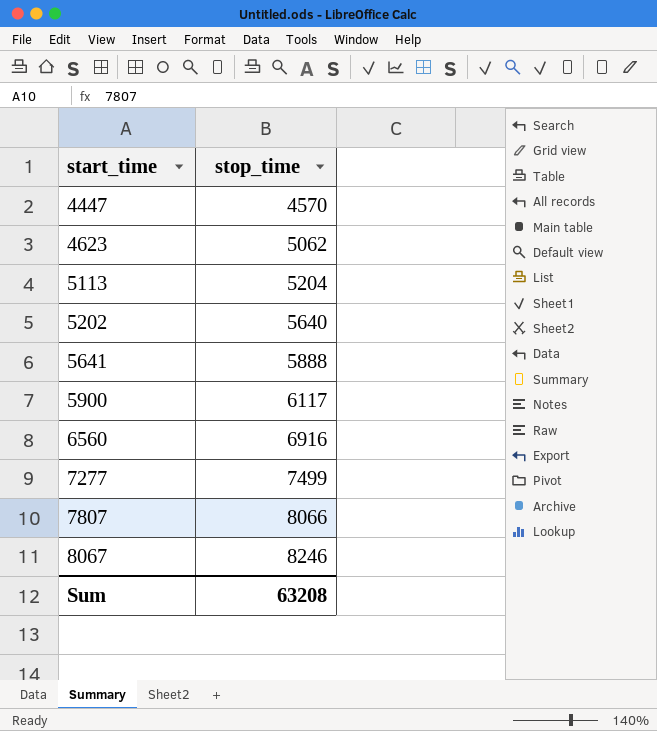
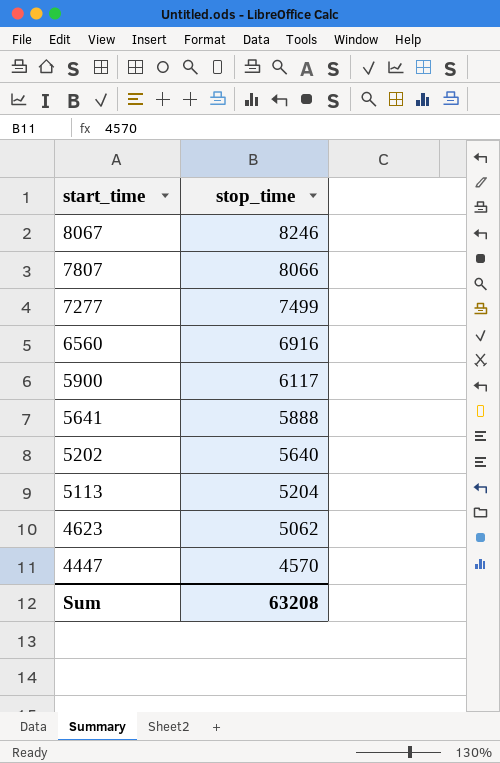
row order: start_time ascending -> start_time descending

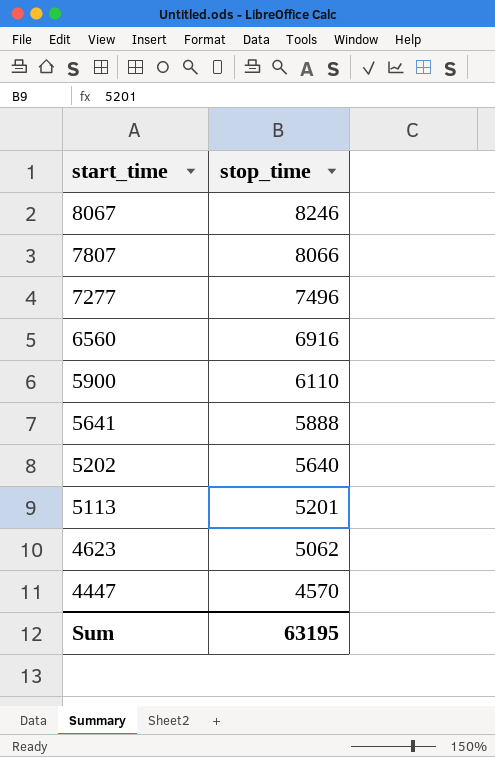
7277 | stop_time: 7499 -> 7496
5900 | stop_time: 6117 -> 6110
5113 | stop_time: 5204 -> 5201
Sum | stop_time: 63208 -> 63195

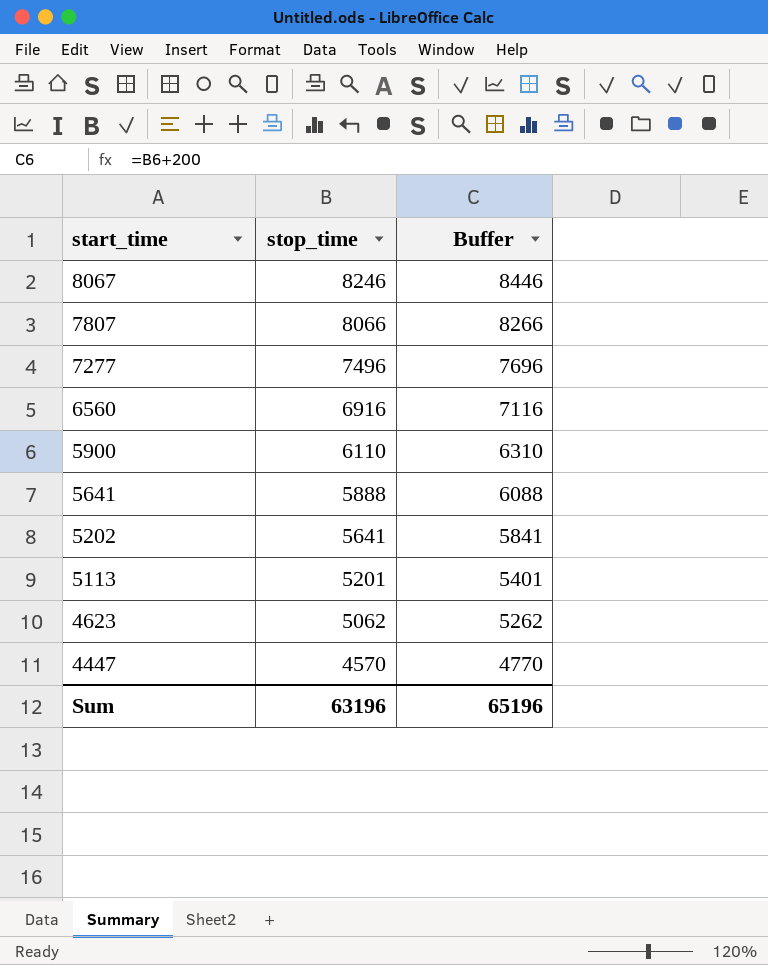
column Buffer | formula: none -> [stop_time] + 200
5202 | stop_time: 5640 -> 5641
Sum | stop_time: 63195 -> 63196

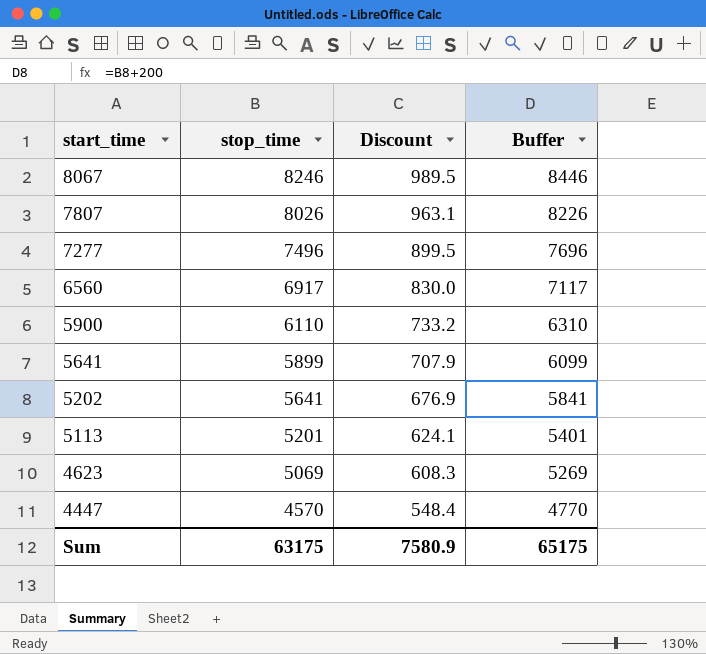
column Discount | formula: none -> [stop_time] * 0.12
7807 | stop_time: 8066 -> 8026
7807 | Buffer: 8266 -> 8226
6560 | stop_time: 6916 -> 6917
6560 | Buffer: 7116 -> 7117
5641 | stop_time: 5888 -> 5899
5641 | Buffer: 6088 -> 6099
4623 | stop_time: 5062 -> 5069
4623 | Buffer: 5262 -> 5269
Sum | stop_time: 63196 -> 63175
Sum | Buffer: 65196 -> 65175

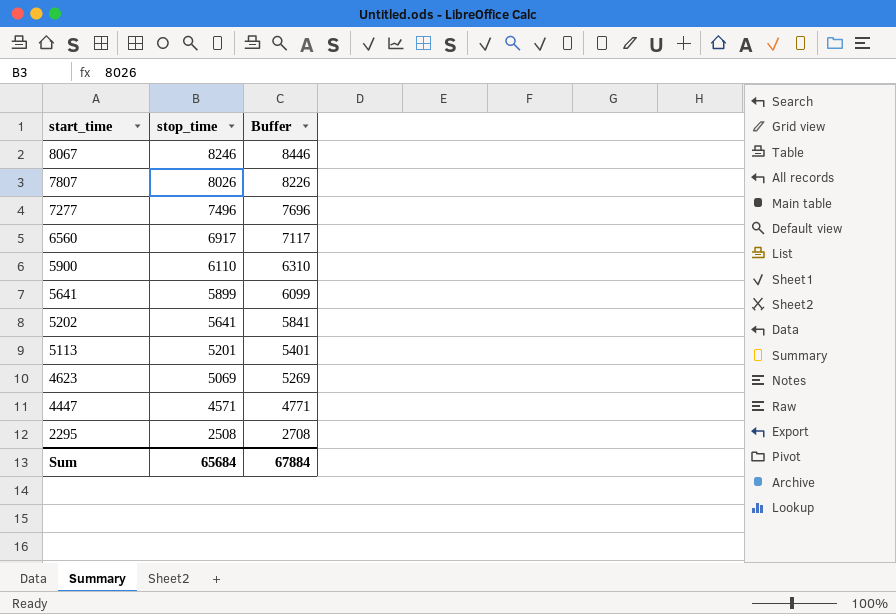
column Discount | formula: [stop_time] * 0.12 -> none
4447 | stop_time: 4570 -> 4571
4447 | Buffer: 4770 -> 4771
row 2295: none -> 2508 | 2708
Sum | stop_time: 63175 -> 65684
Sum | Buffer: 65175 -> 67884

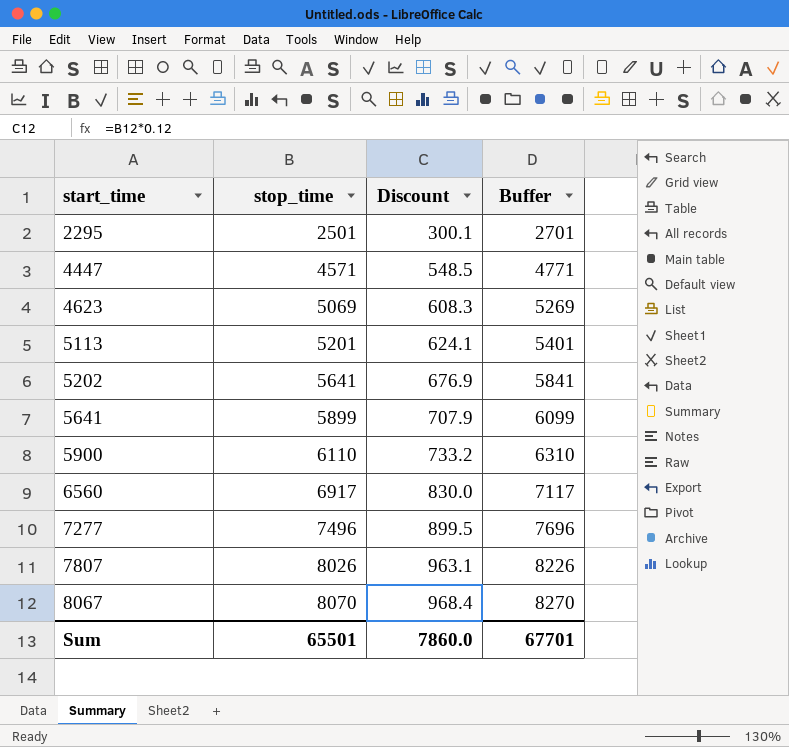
row order: start_time descending -> start_time ascending
column Discount | formula: none -> [stop_time] * 0.12
2295 | stop_time: 2508 -> 2501
2295 | Buffer: 2708 -> 2701
8067 | stop_time: 8246 -> 8070
8067 | Buffer: 8446 -> 8270
Sum | stop_time: 65684 -> 65501
Sum | Buffer: 67884 -> 67701

